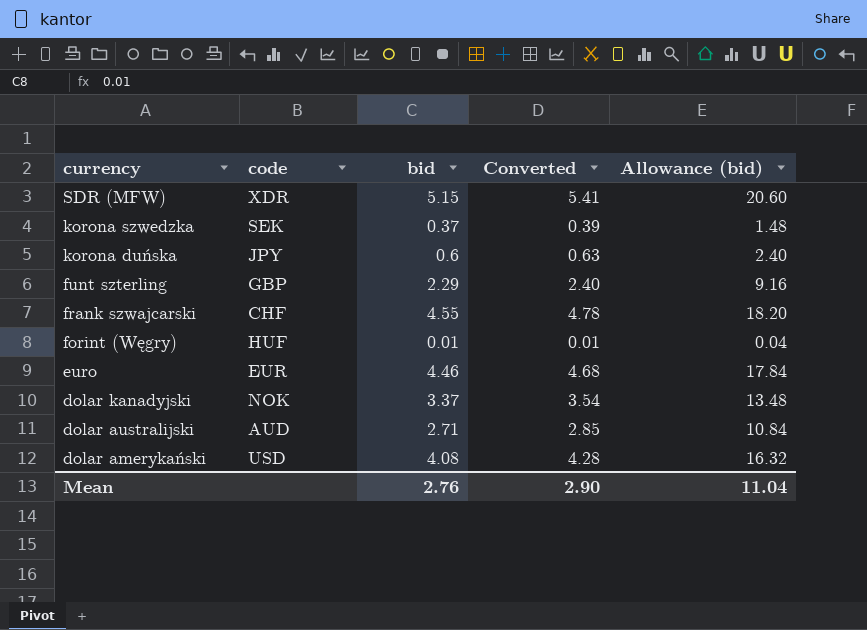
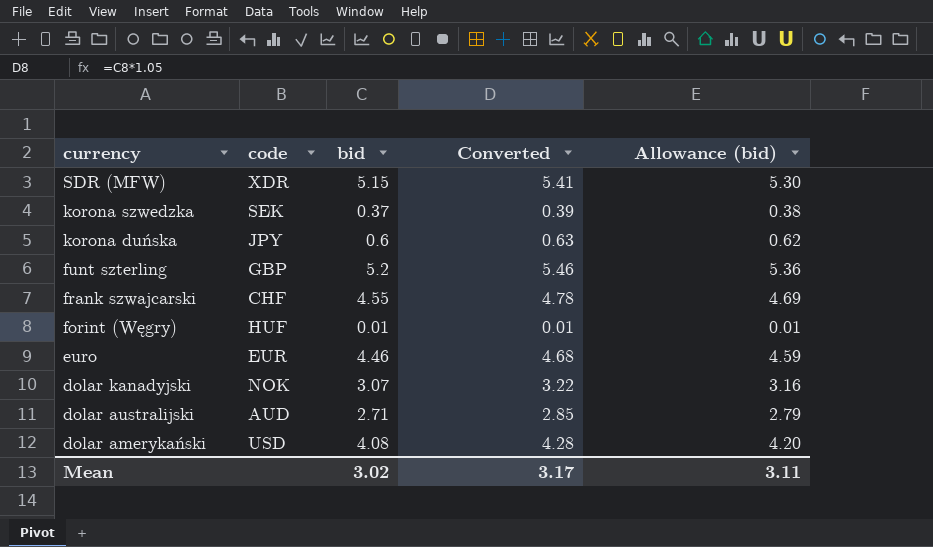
column Allowance (bid) | formula: [bid] * 4 -> [bid] * 1.03
funt szterling | bid: 2.29 -> 5.2
funt szterling | Converted: 2.40 -> 5.46
dolar kanadyjski | bid: 3.37 -> 3.07
dolar kanadyjski | Converted: 3.54 -> 3.22
Mean | bid: 2.76 -> 3.02
Mean | Converted: 2.90 -> 3.17
Mean | Allowance (bid): 11.04 -> 3.11

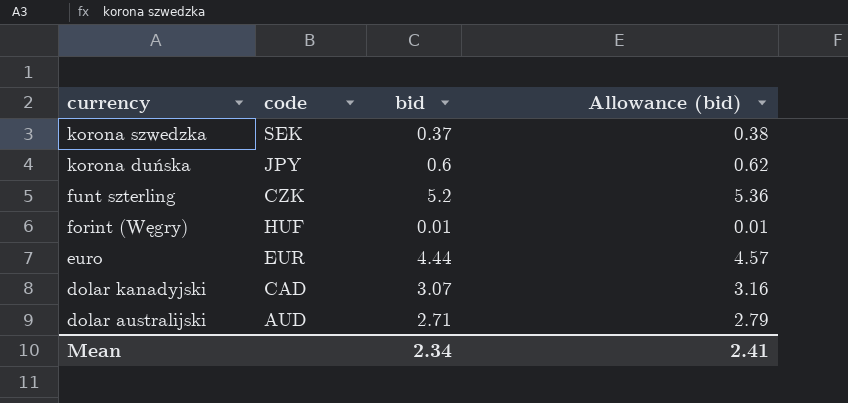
column Converted | formula: [bid] * 1.05 -> none
row SDR (MFW): XDR | 5.15 | 5.41 | 5.30 -> none
row frank szwajcarski: CHF | 4.55 | 4.78 | 4.69 -> none
row dolar amerykański: USD | 4.08 | 4.28 | 4.20 -> none
funt szterling | code: GBP -> CZK
euro | bid: 4.46 -> 4.44
euro | Allowance (bid): 4.59 -> 4.57
dolar kanadyjski | code: NOK -> CAD
Mean | bid: 3.02 -> 2.34
Mean | Allowance (bid): 3.11 -> 2.41

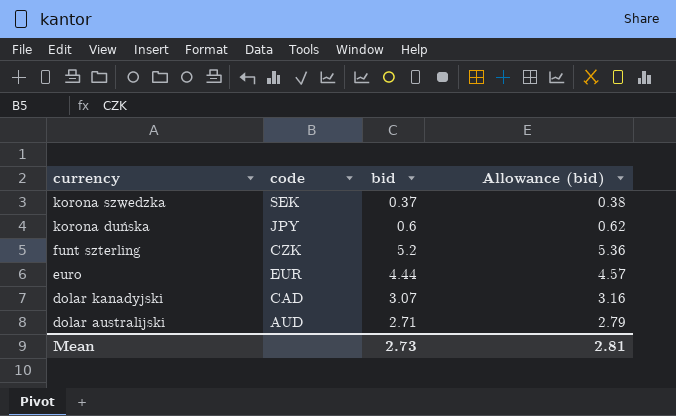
row forint (Węgry): HUF | 0.01 | 0.01 -> none
Mean | bid: 2.34 -> 2.73
Mean | Allowance (bid): 2.41 -> 2.81

